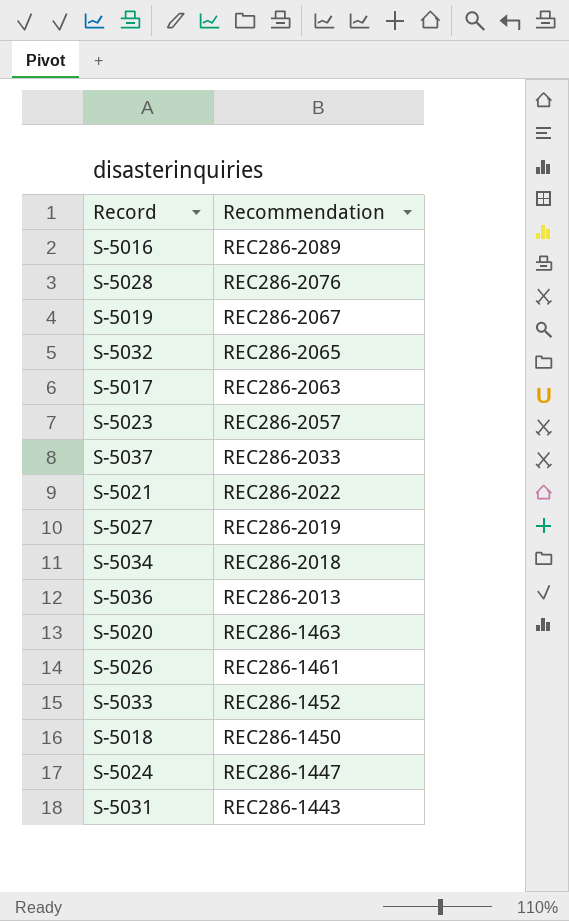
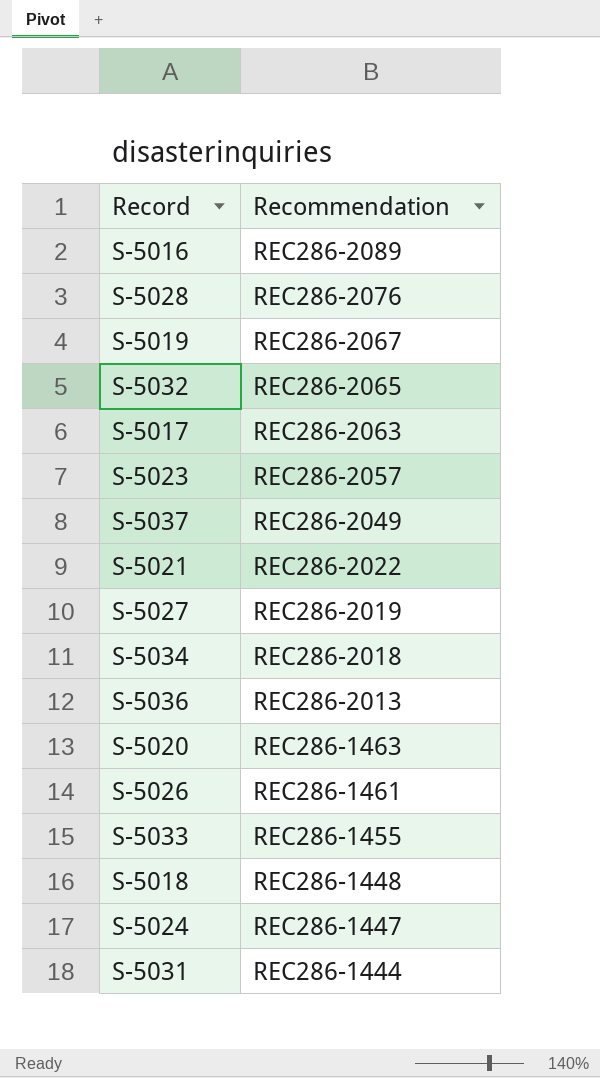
S-5037 | Recommendation: REC286-2033 -> REC286-2049
S-5033 | Recommendation: REC286-1452 -> REC286-1455
S-5018 | Recommendation: REC286-1450 -> REC286-1448
S-5031 | Recommendation: REC286-1443 -> REC286-1444

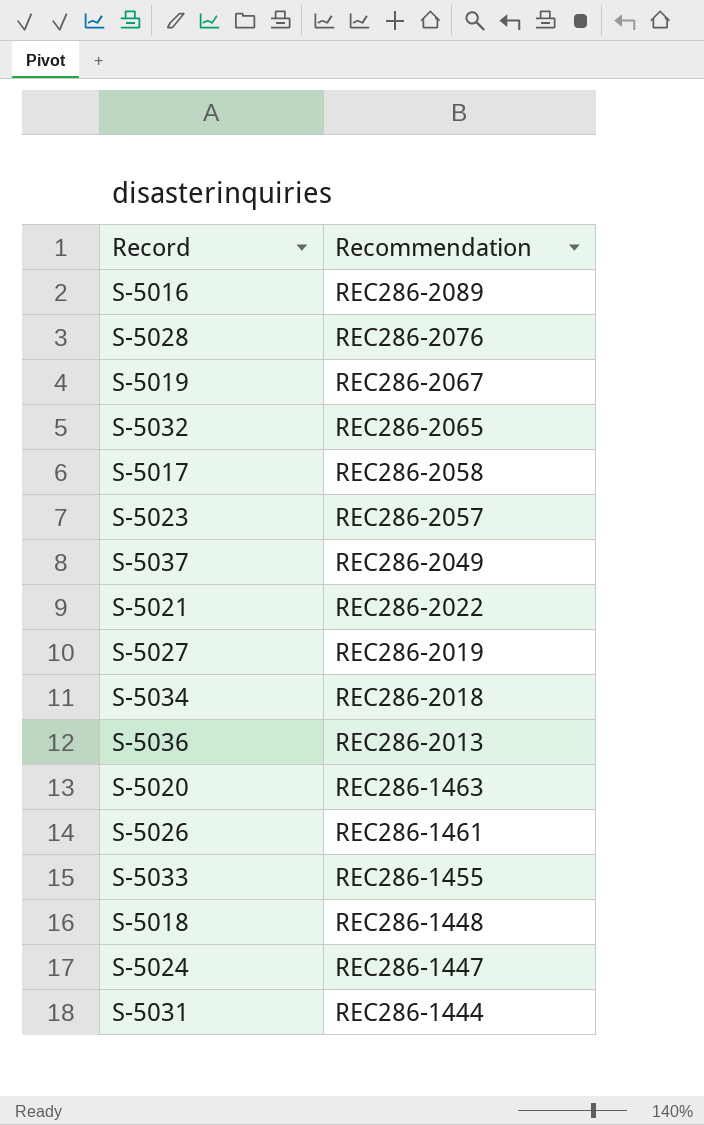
S-5017 | Recommendation: REC286-2063 -> REC286-2058

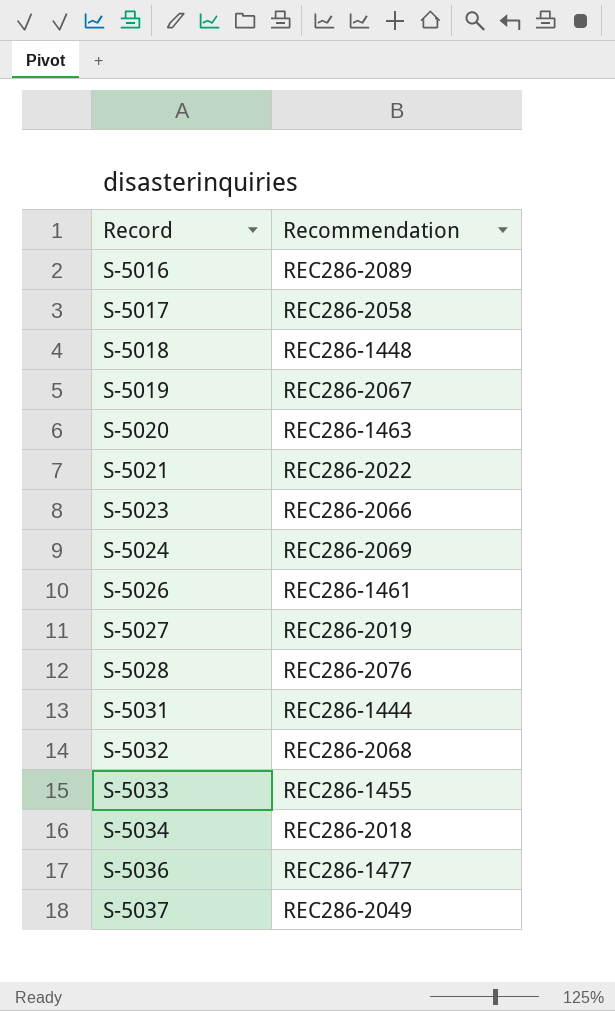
row order: Recommendation descending -> Record ascending
S-5023 | Recommendation: REC286-2057 -> REC286-2066
S-5024 | Recommendation: REC286-1447 -> REC286-2069
S-5032 | Recommendation: REC286-2065 -> REC286-2068
S-5036 | Recommendation: REC286-2013 -> REC286-1477

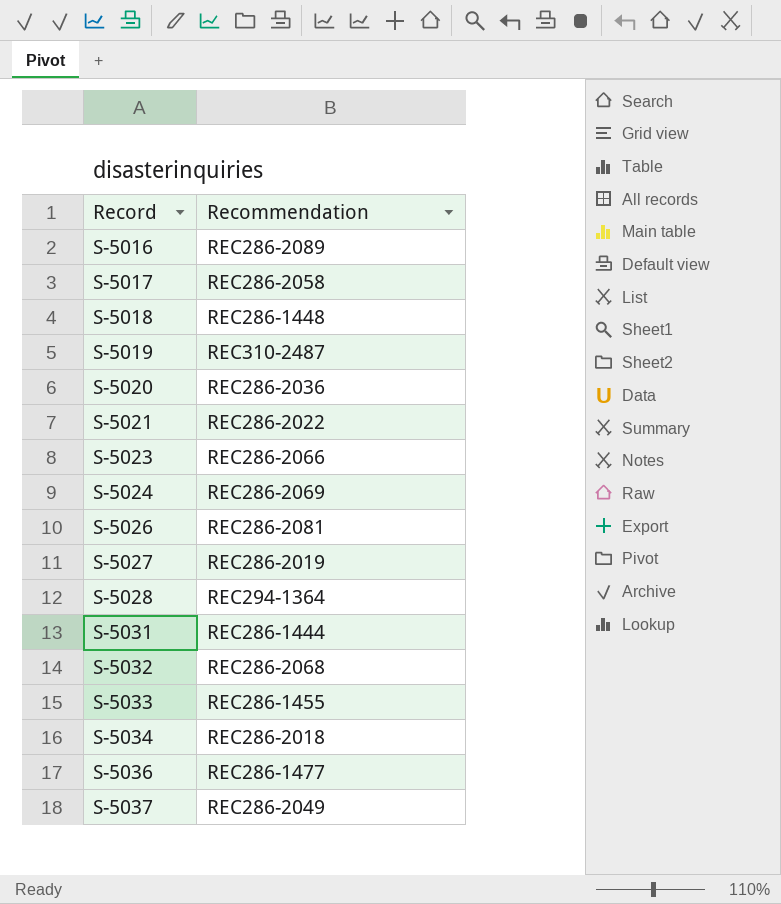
S-5019 | Recommendation: REC286-2067 -> REC310-2487
S-5020 | Recommendation: REC286-1463 -> REC286-2036
S-5026 | Recommendation: REC286-1461 -> REC286-2081
S-5028 | Recommendation: REC286-2076 -> REC294-1364

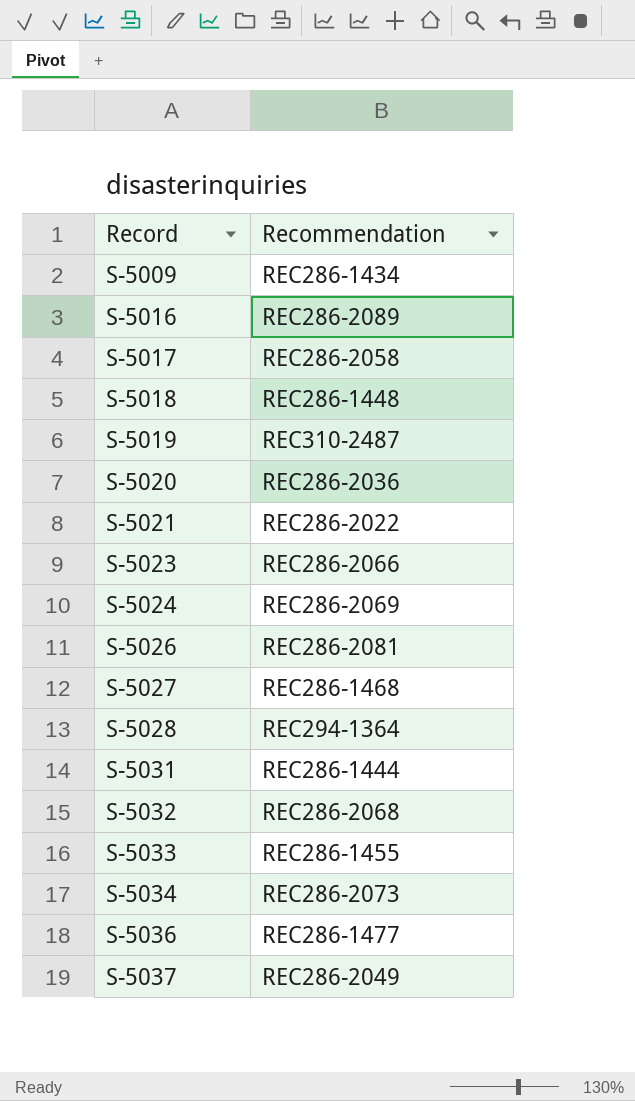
row S-5009: none -> REC286-1434
S-5027 | Recommendation: REC286-2019 -> REC286-1468
S-5034 | Recommendation: REC286-2018 -> REC286-2073

